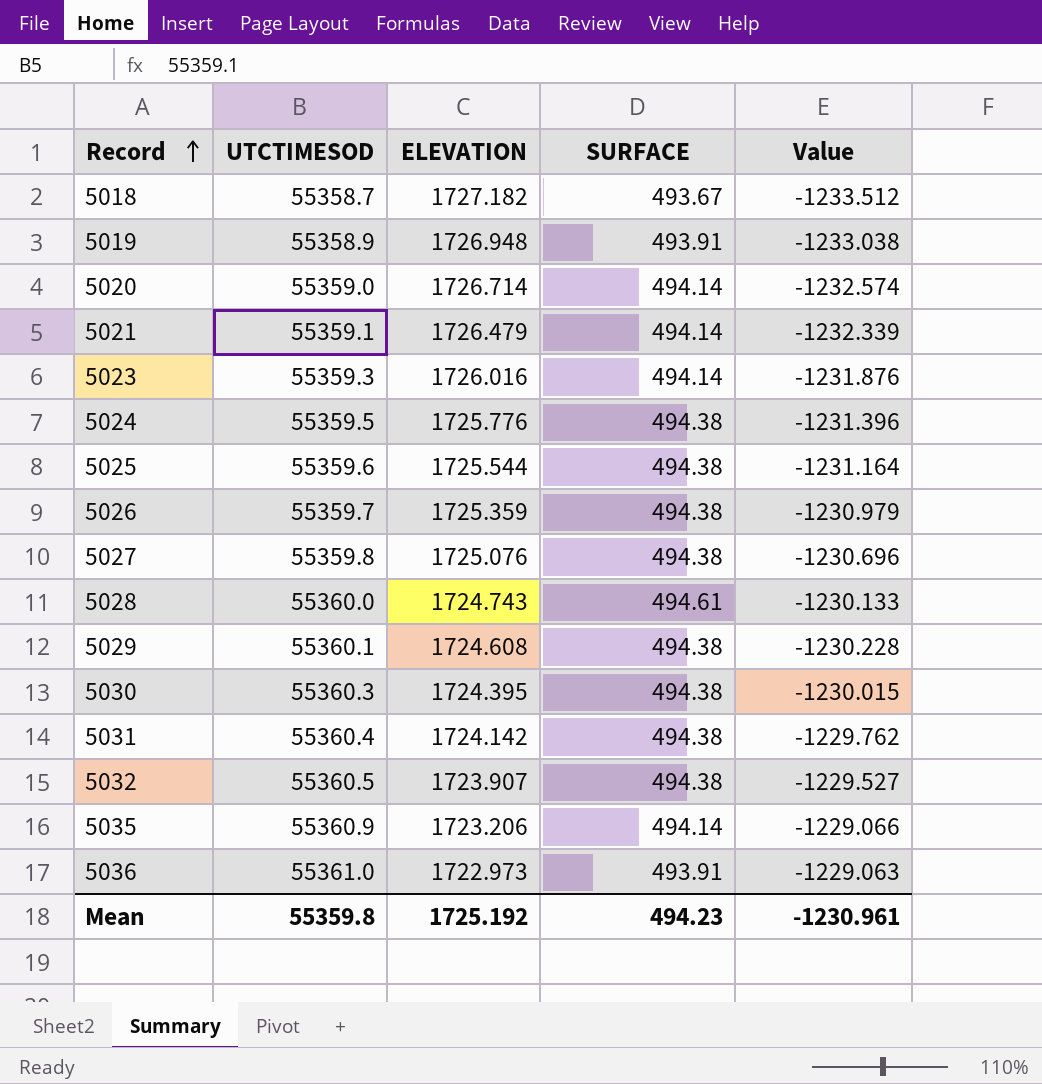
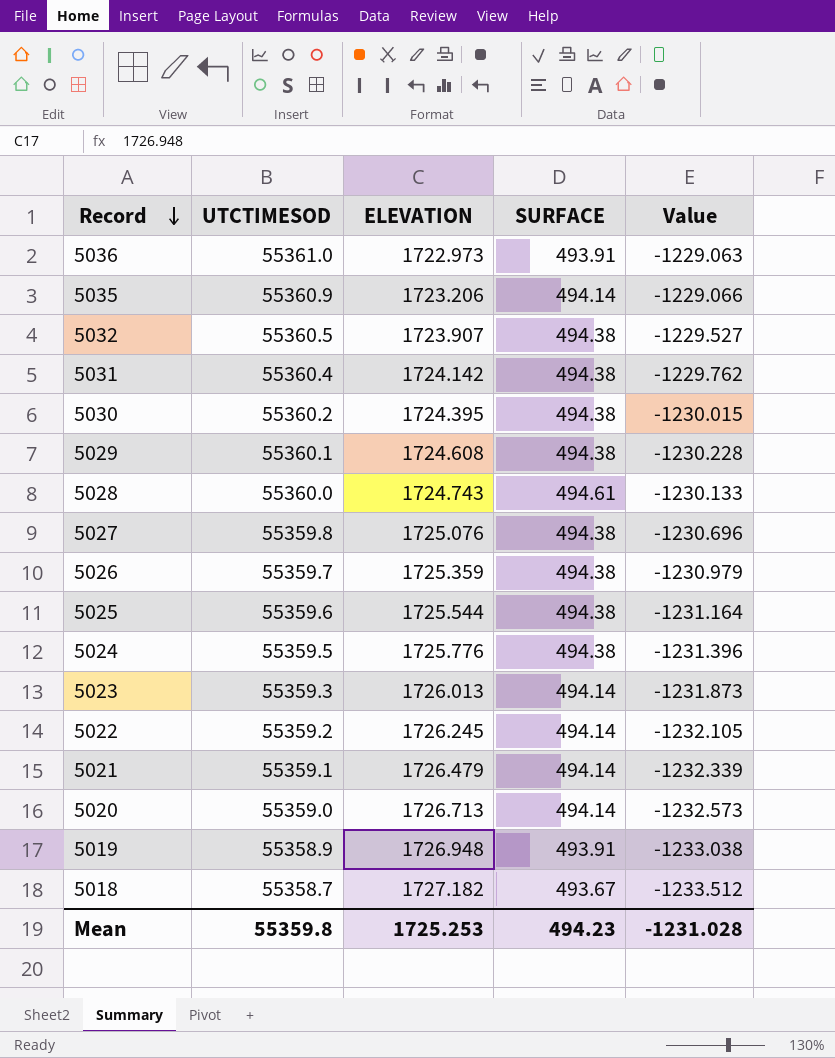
row order: Record ascending -> Record descending
5030 | UTCTIMESOD: 55360.3 -> 55360.2
5023 | ELEVATION: 1726.016 -> 1726.013
5023 | Value: -1231.876 -> -1231.873
row 5022: none -> 55359.2 | 1726.245 | 494.14 | -1232.105
5020 | ELEVATION: 1726.714 -> 1726.713
5020 | Value: -1232.574 -> -1232.573
Mean | ELEVATION: 1725.192 -> 1725.253
Mean | Value: -1230.961 -> -1231.028

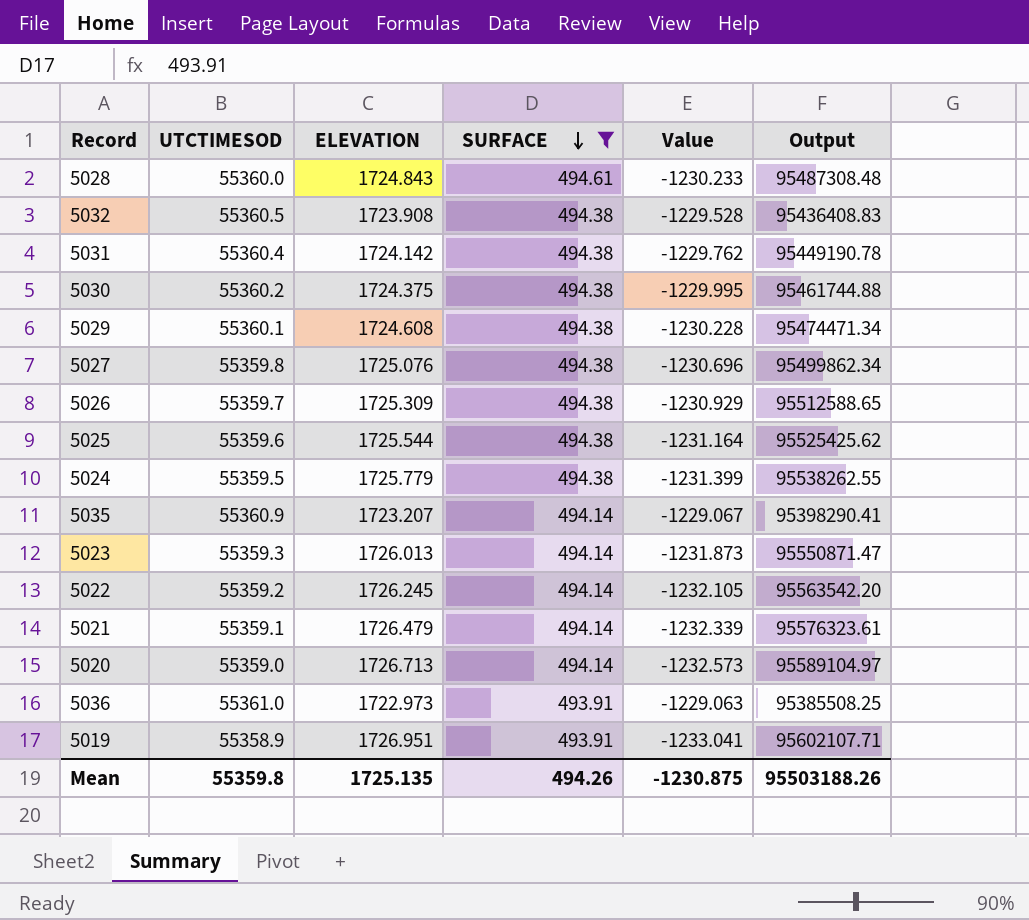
filter: none -> SURFACE != 493.67
row order: Record descending -> SURFACE descending
column Output | formula: none -> [UTCTIMESOD] * [ELEVATION]
5028 | ELEVATION: 1724.743 -> 1724.843
5028 | Value: -1230.133 -> -1230.233
5032 | ELEVATION: 1723.907 -> 1723.908
5032 | Value: -1229.527 -> -1229.528
5030 | ELEVATION: 1724.395 -> 1724.375
5030 | Value: -1230.015 -> -1229.995
5026 | ELEVATION: 1725.359 -> 1725.309
5026 | Value: -1230.979 -> -1230.929
5024 | ELEVATION: 1725.776 -> 1725.779
5024 | Value: -1231.396 -> -1231.399
5035 | ELEVATION: 1723.206 -> 1723.207
5035 | Value: -1229.066 -> -1229.067
5019 | ELEVATION: 1726.948 -> 1726.951
5019 | Value: -1233.038 -> -1233.041
Mean | ELEVATION: 1725.253 -> 1725.135
Mean | SURFACE: 494.23 -> 494.26
Mean | Value: -1231.028 -> -1230.875

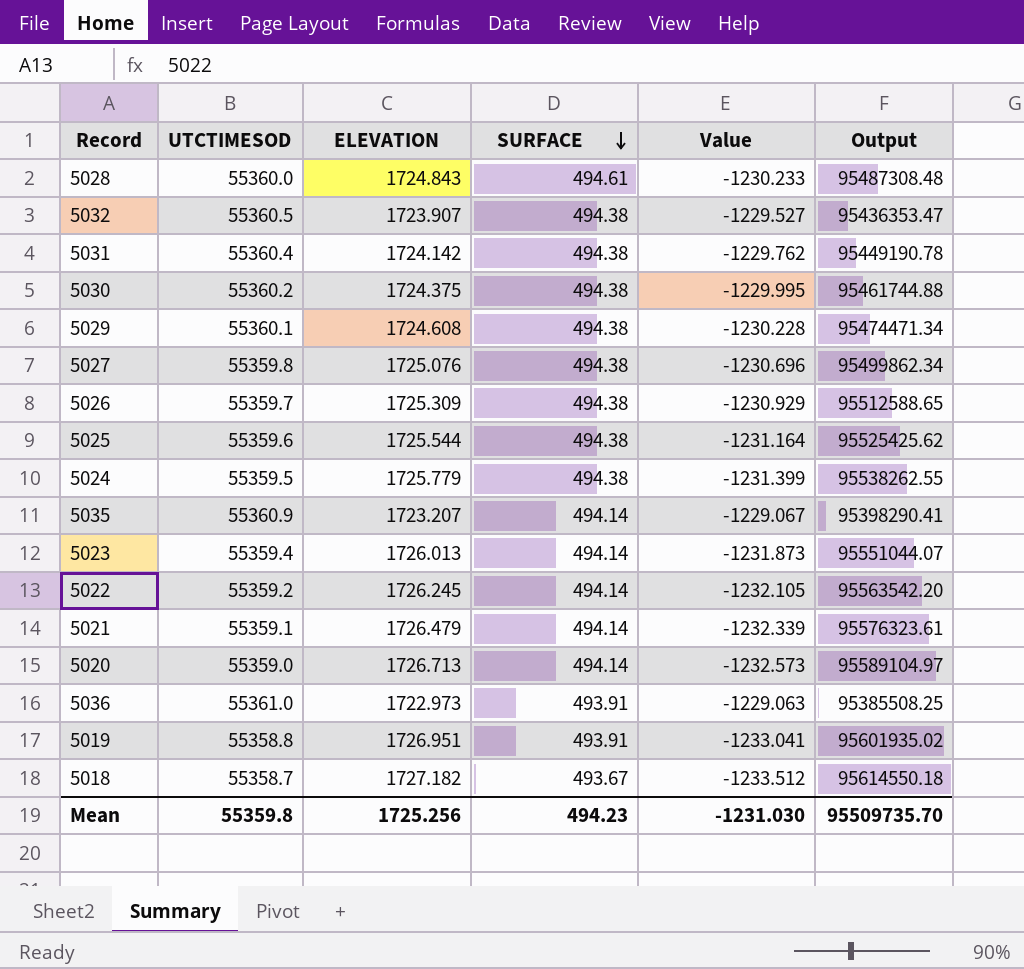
filter: SURFACE != 493.67 -> none
5032 | ELEVATION: 1723.908 -> 1723.907
5032 | Value: -1229.528 -> -1229.527
5032 | Output: 95436408.83 -> 95436353.47
5023 | UTCTIMESOD: 55359.3 -> 55359.4
5023 | Output: 95550871.47 -> 95551044.07
5019 | UTCTIMESOD: 55358.9 -> 55358.8
5019 | Output: 95602107.71 -> 95601935.02
Mean | ELEVATION: 1725.135 -> 1725.256
Mean | SURFACE: 494.26 -> 494.23
Mean | Value: -1230.875 -> -1231.030
Mean | Output: 95503188.26 -> 95509735.70

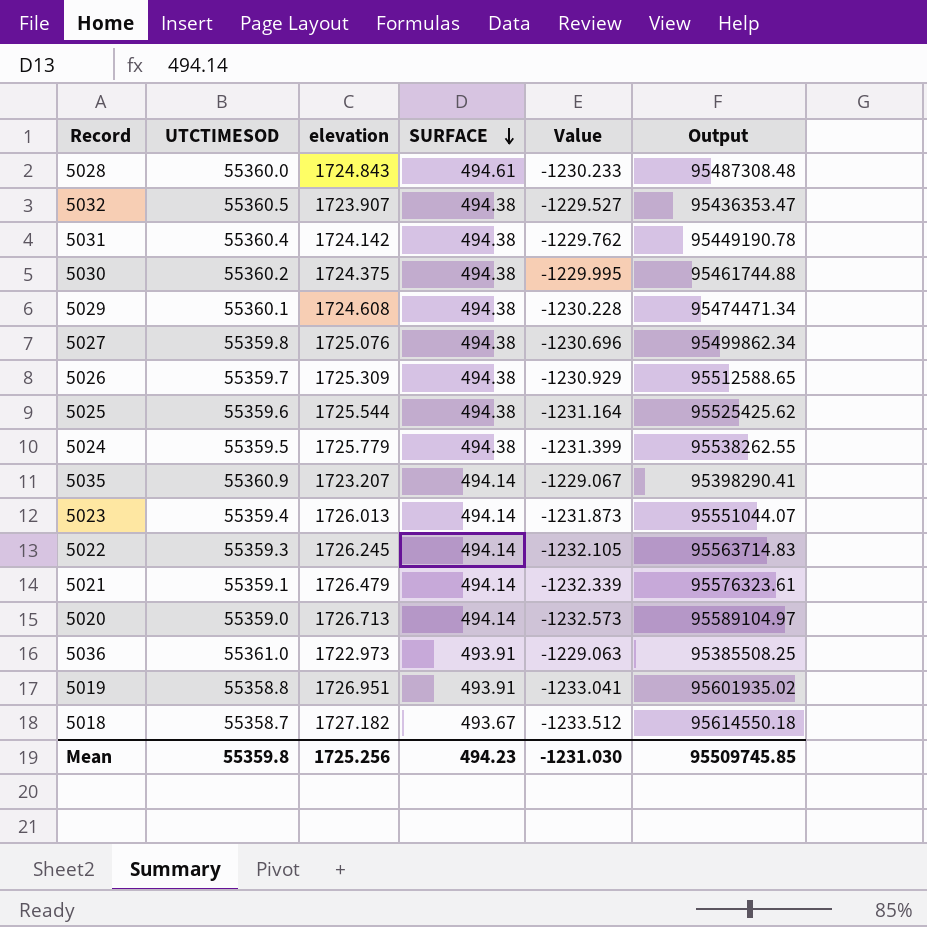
column name: ELEVATION -> elevation
5022 | UTCTIMESOD: 55359.2 -> 55359.3
5022 | Output: 95563542.20 -> 95563714.83
Mean | Output: 95509735.70 -> 95509745.85

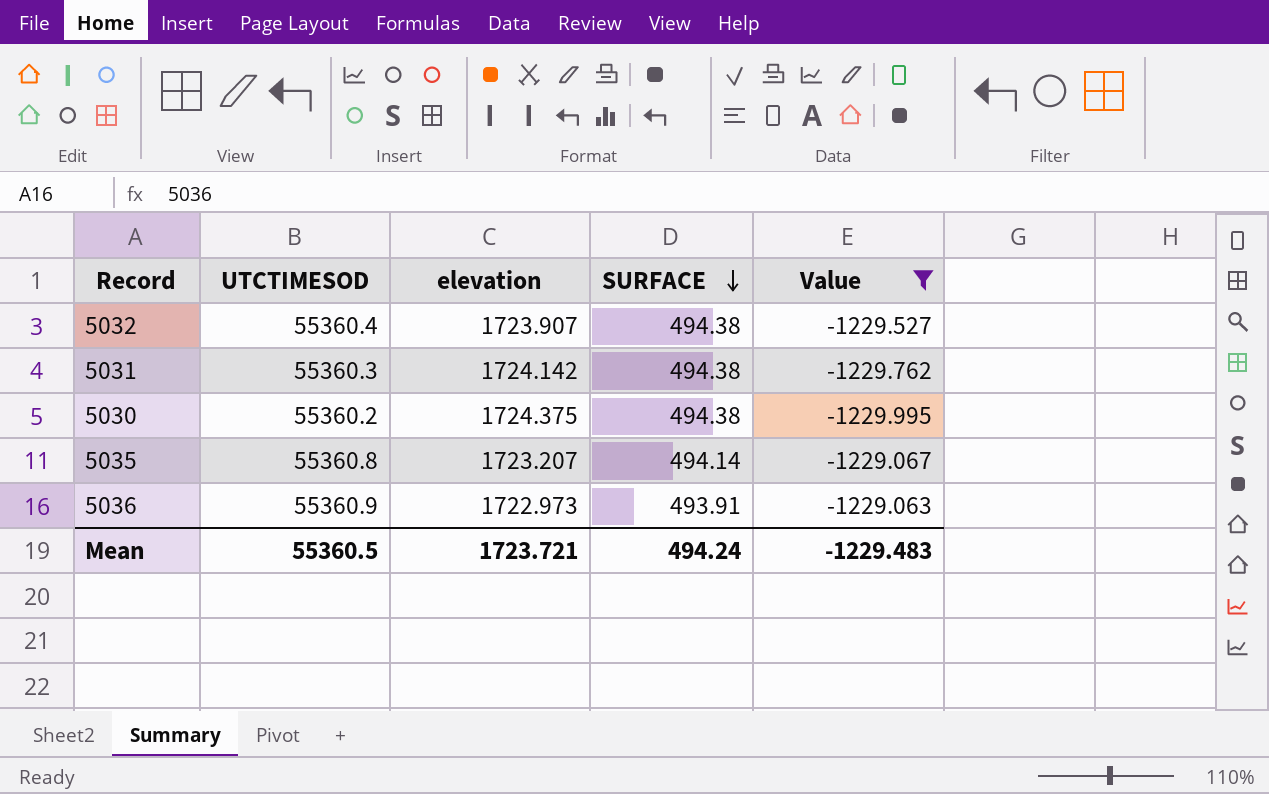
filter: none -> Value >= -1229.995
column Output | formula: [UTCTIMESOD] * [elevation] -> none
5032 | UTCTIMESOD: 55360.5 -> 55360.4
5031 | UTCTIMESOD: 55360.4 -> 55360.3
5035 | UTCTIMESOD: 55360.9 -> 55360.8
5036 | UTCTIMESOD: 55361.0 -> 55360.9
Mean | UTCTIMESOD: 55359.8 -> 55360.5
Mean | elevation: 1725.256 -> 1723.721
Mean | SURFACE: 494.23 -> 494.24
Mean | Value: -1231.030 -> -1229.483

